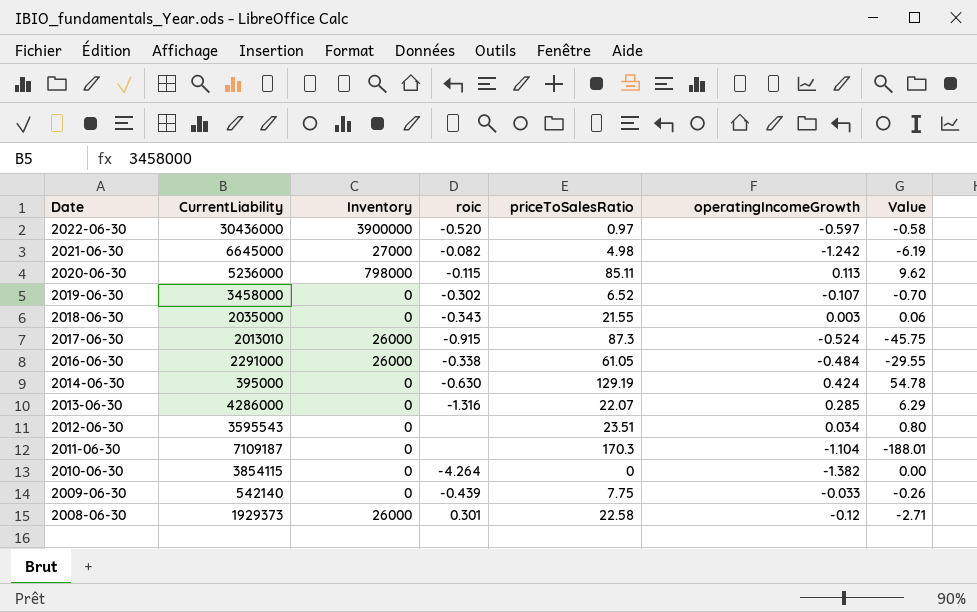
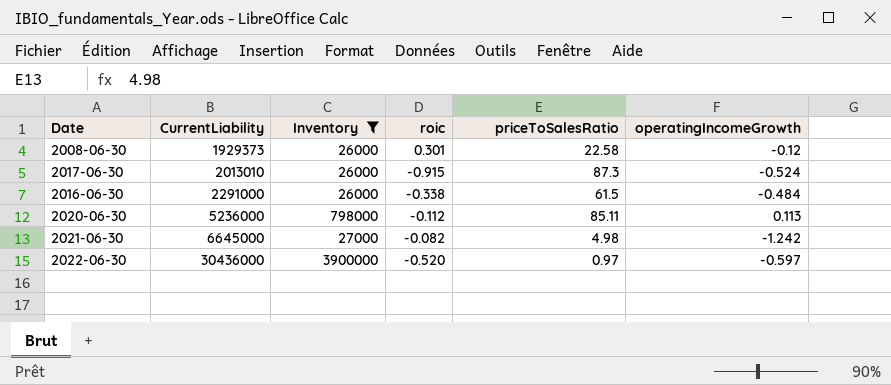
filter: none -> Inventory != 0
row order: Date descending -> CurrentLiability ascending
column Value | formula: [priceToSalesRatio] * [operatingIncomeGrowth] -> none
2016-06-30 | priceToSalesRatio: 61.05 -> 61.5
2020-06-30 | roic: -0.115 -> -0.112

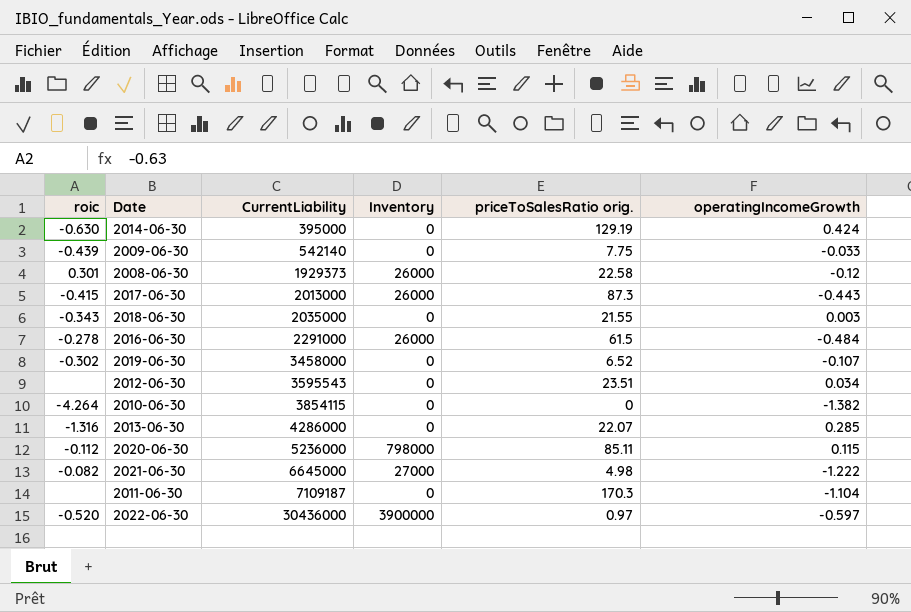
filter: Inventory != 0 -> none
column roic | position: 4 -> 1
column name: priceToSalesRatio -> priceToSalesRatio orig.
2017-06-30 | roic: -0.915 -> -0.415
2017-06-30 | CurrentLiability: 2013010 -> 2013000
2017-06-30 | operatingIncomeGrowth: -0.524 -> -0.443
2016-06-30 | roic: -0.338 -> -0.278
2020-06-30 | operatingIncomeGrowth: 0.113 -> 0.115
2021-06-30 | operatingIncomeGrowth: -1.242 -> -1.222

